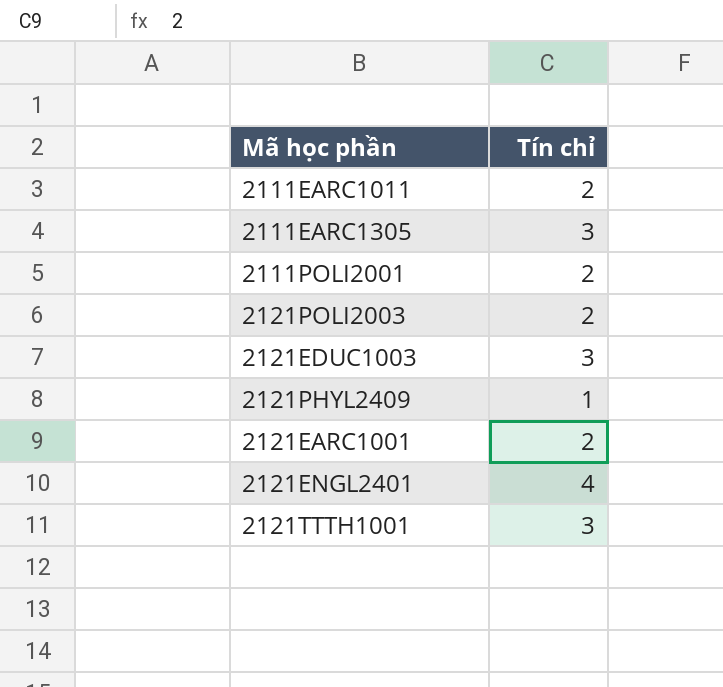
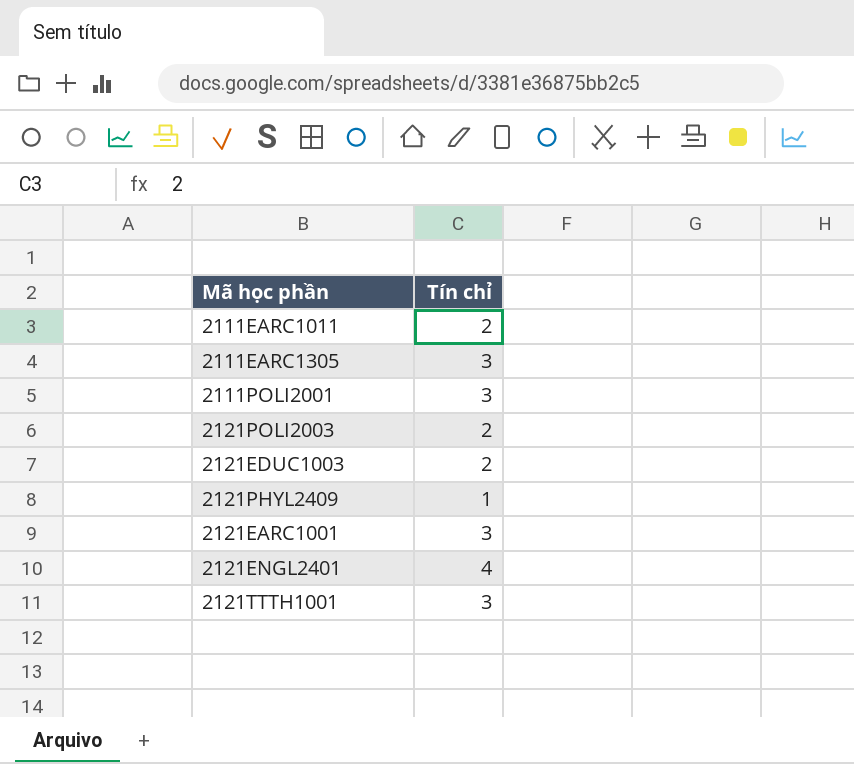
2111POLI2001 | Tín chỉ: 2 -> 3
2121EDUC1003 | Tín chỉ: 3 -> 2
2121EARC1001 | Tín chỉ: 2 -> 3

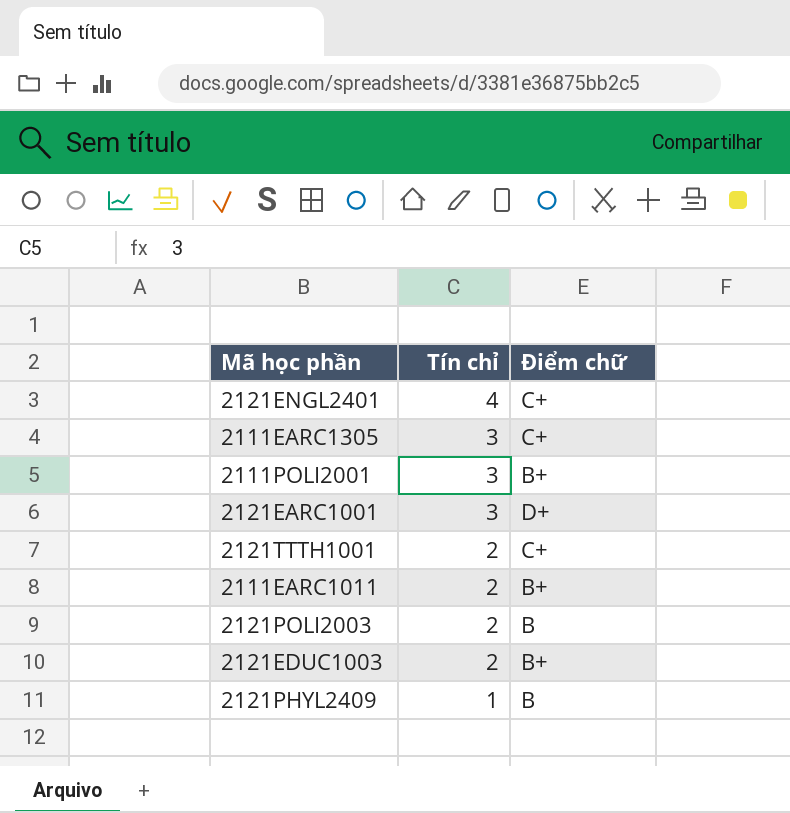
row order: none -> Tín chỉ descending
column Điểm chữ | position: none -> 3
2121TTTH1001 | Tín chỉ: 3 -> 2

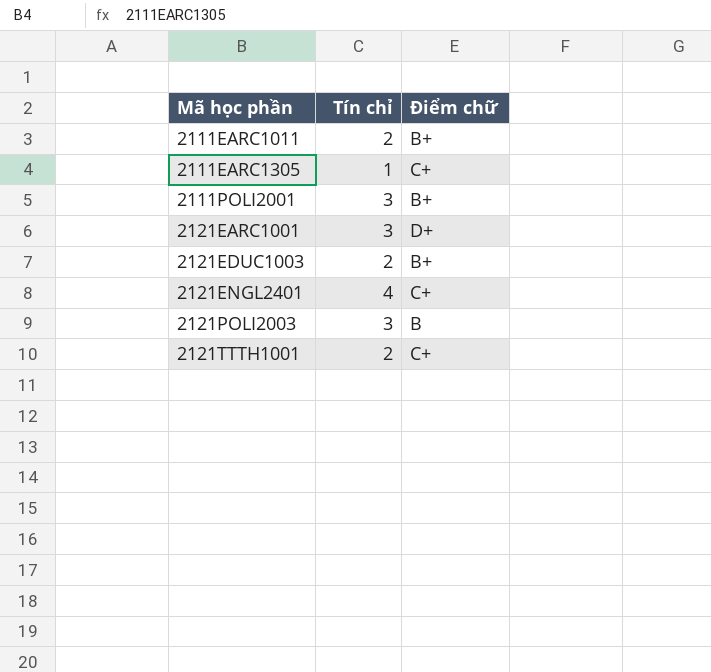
row order: Tín chỉ descending -> Mã học phần ascending
row 2121PHYL2409: 1 | B -> none
2111EARC1305 | Tín chỉ: 3 -> 1
2121POLI2003 | Tín chỉ: 2 -> 3

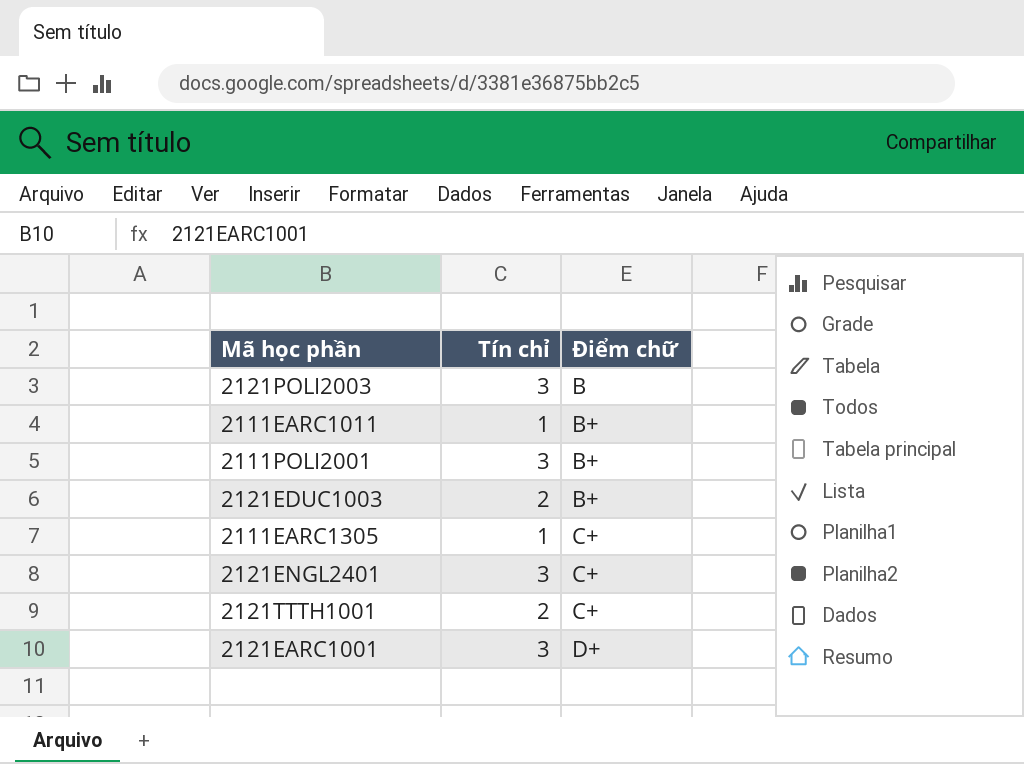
row order: Mã học phần ascending -> Điểm chữ ascending
2111EARC1011 | Tín chỉ: 2 -> 1
2121ENGL2401 | Tín chỉ: 4 -> 3

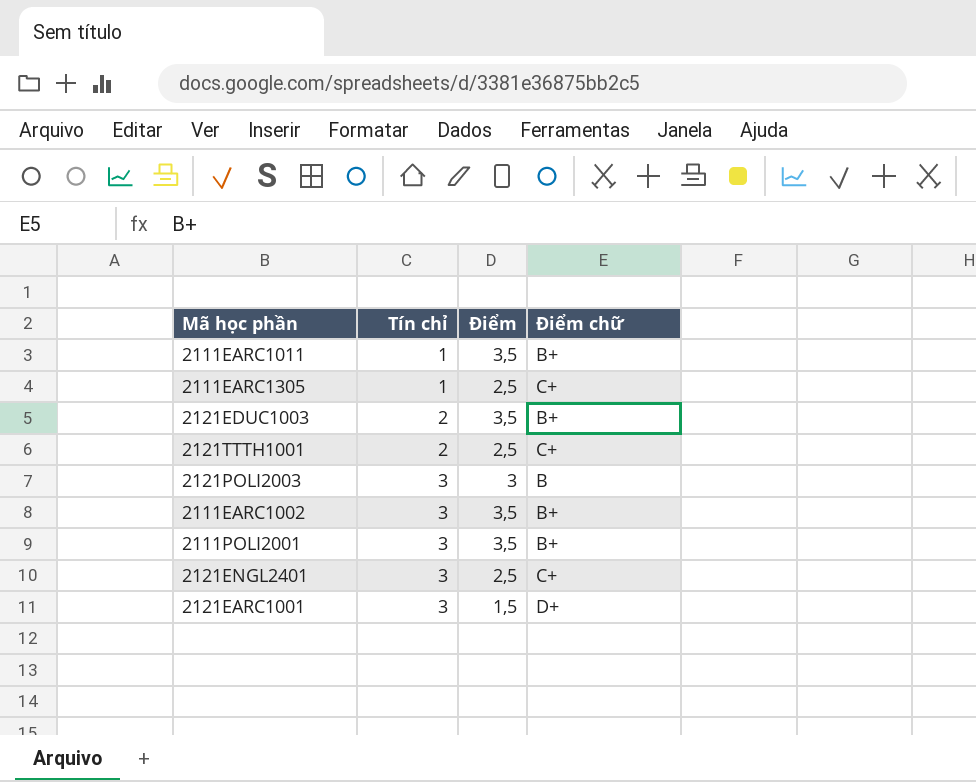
row order: Điểm chữ ascending -> Tín chỉ ascending
column Điểm | position: none -> 3
row 2111EARC1002: none -> 3 | 3,5 | B+

